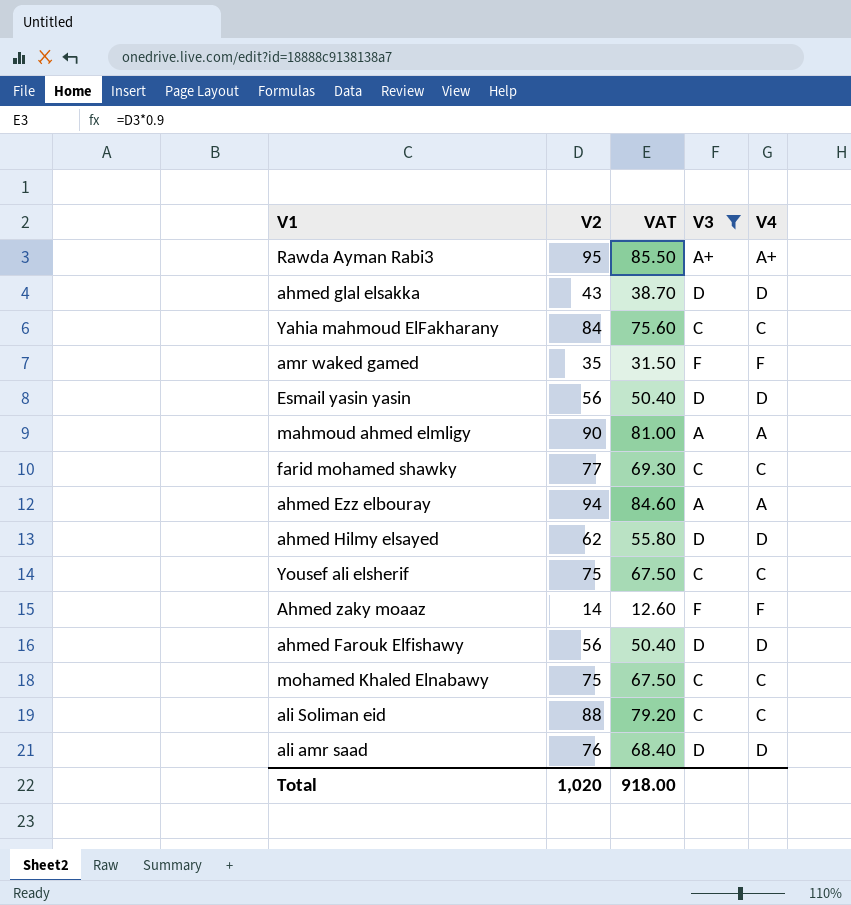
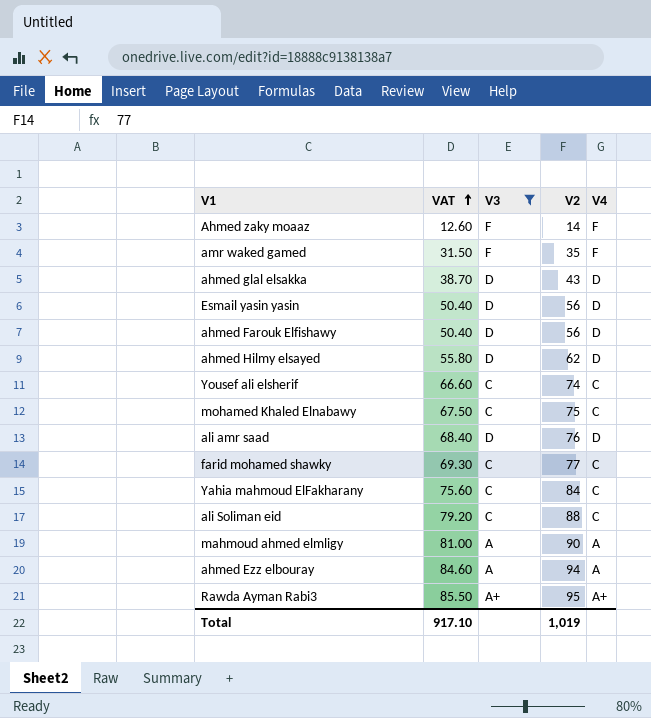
row order: none -> VAT ascending
column V2 | position: 2 -> 4
Yousef ali elsherif | VAT: 67.50 -> 66.60
Yousef ali elsherif | V2: 75 -> 74
Total | VAT: 918.00 -> 917.10
Total | V2: 1,020 -> 1,019

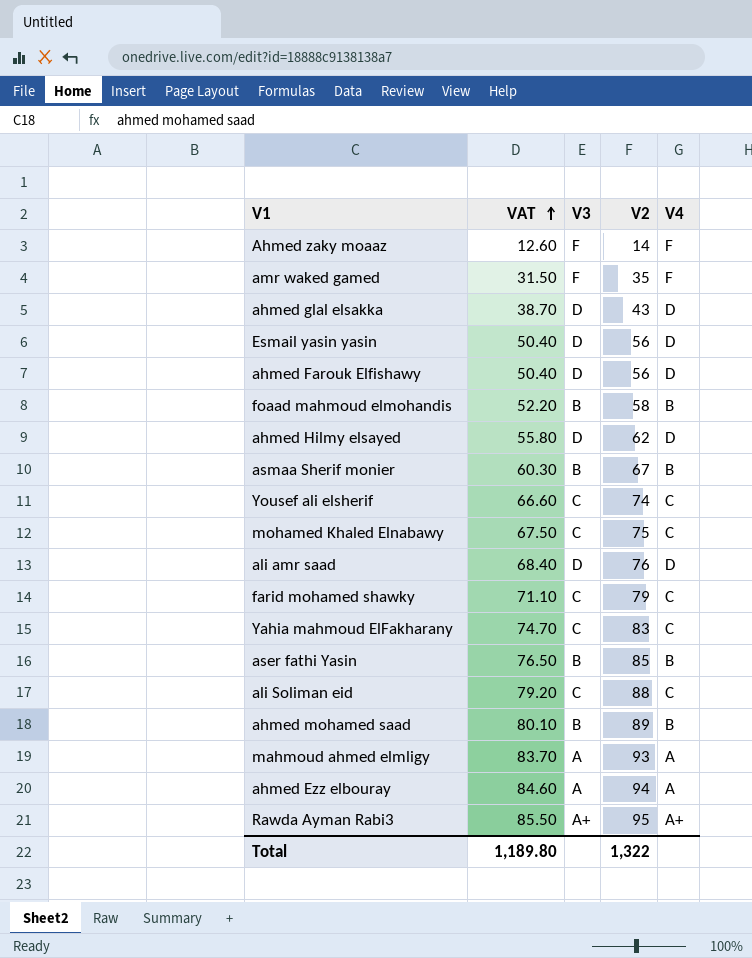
filter: V3 != B -> none
farid mohamed shawky | VAT: 69.30 -> 71.10
farid mohamed shawky | V2: 77 -> 79
Yahia mahmoud ElFakharany | VAT: 75.60 -> 74.70
Yahia mahmoud ElFakharany | V2: 84 -> 83
mahmoud ahmed elmligy | VAT: 81.00 -> 83.70
mahmoud ahmed elmligy | V2: 90 -> 93
Total | VAT: 917.10 -> 1,189.80
Total | V2: 1,019 -> 1,322

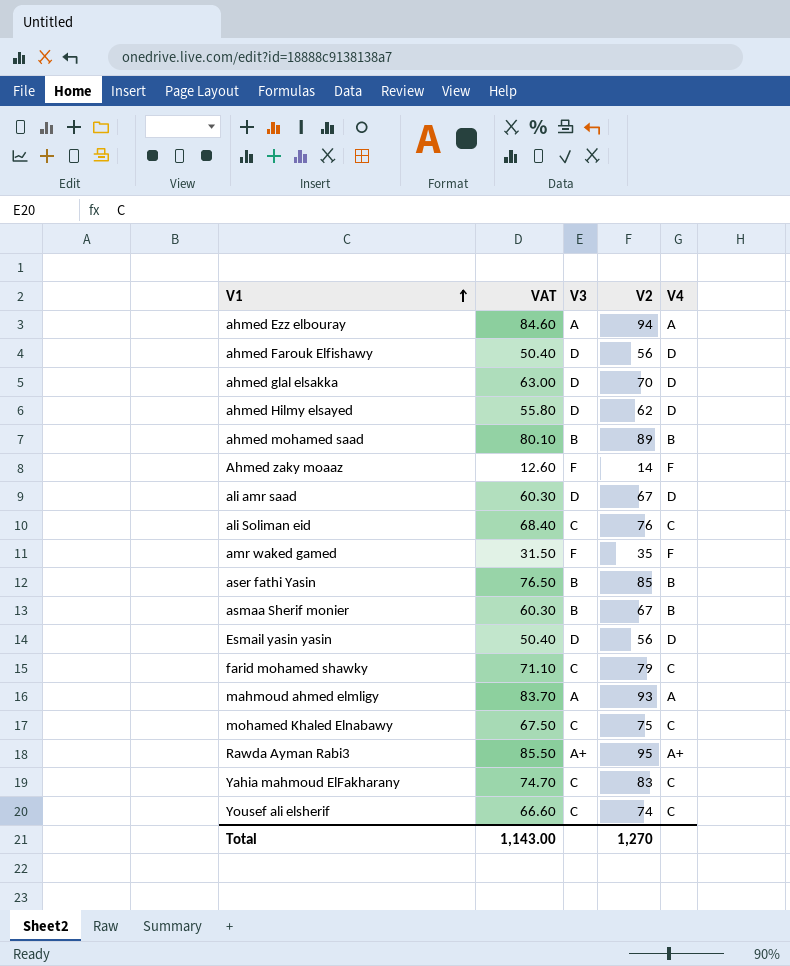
row order: VAT ascending -> V1 ascending
row foaad mahmoud elmohandis: 52.20 | B | 58 | B -> none
ahmed glal elsakka | VAT: 38.70 -> 63.00
ahmed glal elsakka | V2: 43 -> 70
ali amr saad | VAT: 68.40 -> 60.30
ali amr saad | V2: 76 -> 67
ali Soliman eid | VAT: 79.20 -> 68.40
ali Soliman eid | V2: 88 -> 76
Total | VAT: 1,189.80 -> 1,143.00
Total | V2: 1,322 -> 1,270

